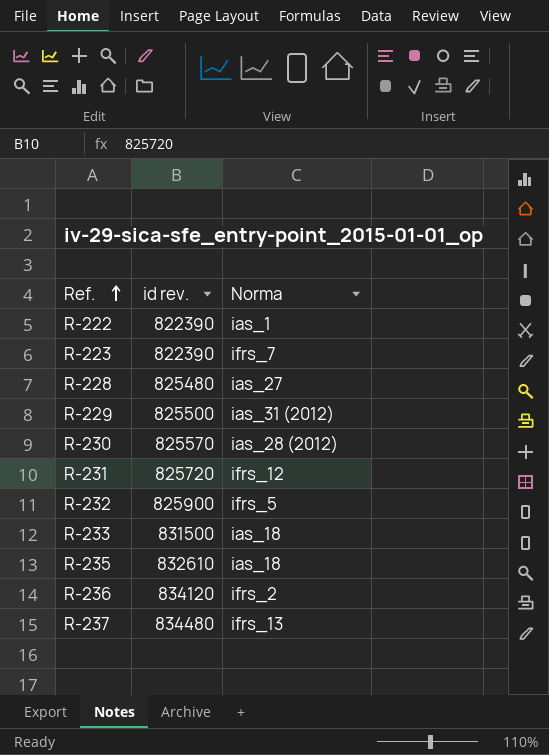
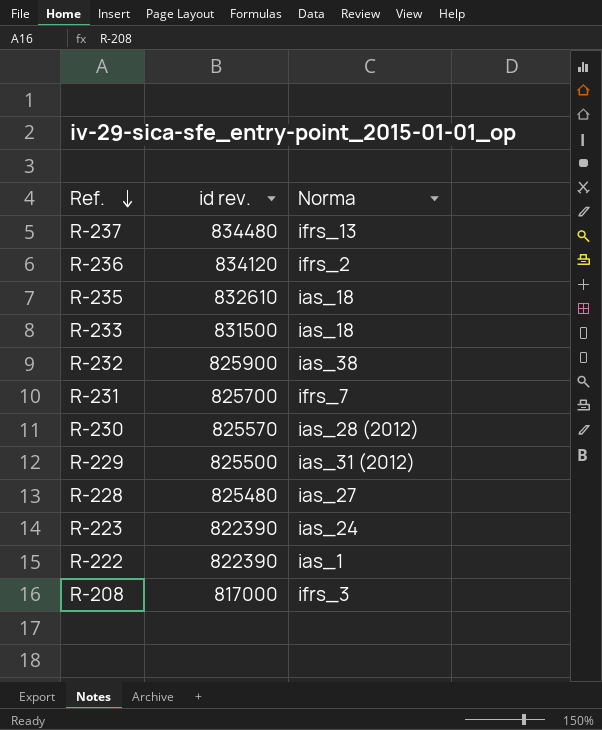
row order: Ref. ascending -> Ref. descending
R-232 | Norma: ifrs_5 -> ias_38
R-231 | id rev.: 825720 -> 825700
R-231 | Norma: ifrs_12 -> ifrs_7
R-223 | Norma: ifrs_7 -> ias_24
row R-208: none -> 817000 | ifrs_3

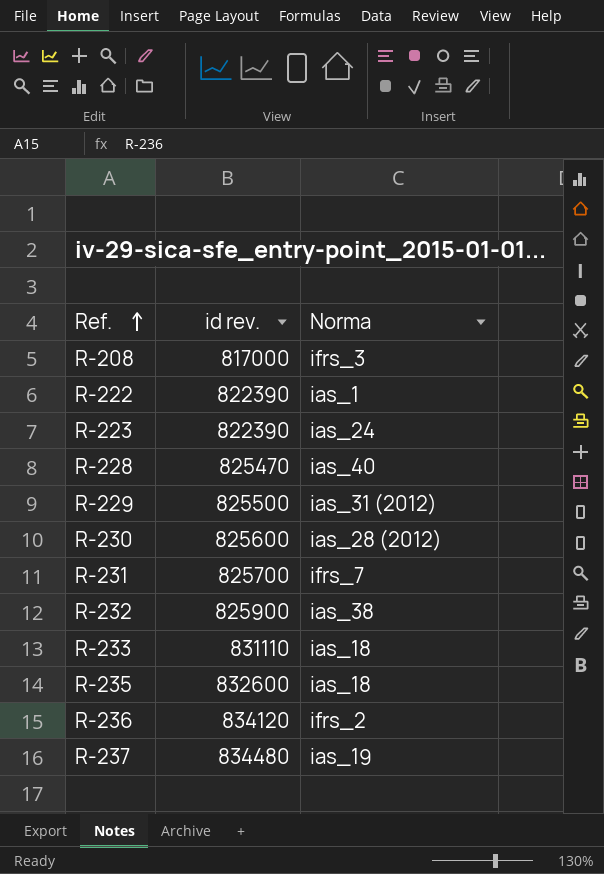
row order: Ref. descending -> Ref. ascending
R-228 | id rev.: 825480 -> 825470
R-228 | Norma: ias_27 -> ias_40
R-230 | id rev.: 825570 -> 825600
R-233 | id rev.: 831500 -> 831110
R-235 | id rev.: 832610 -> 832600
R-237 | Norma: ifrs_13 -> ias_19

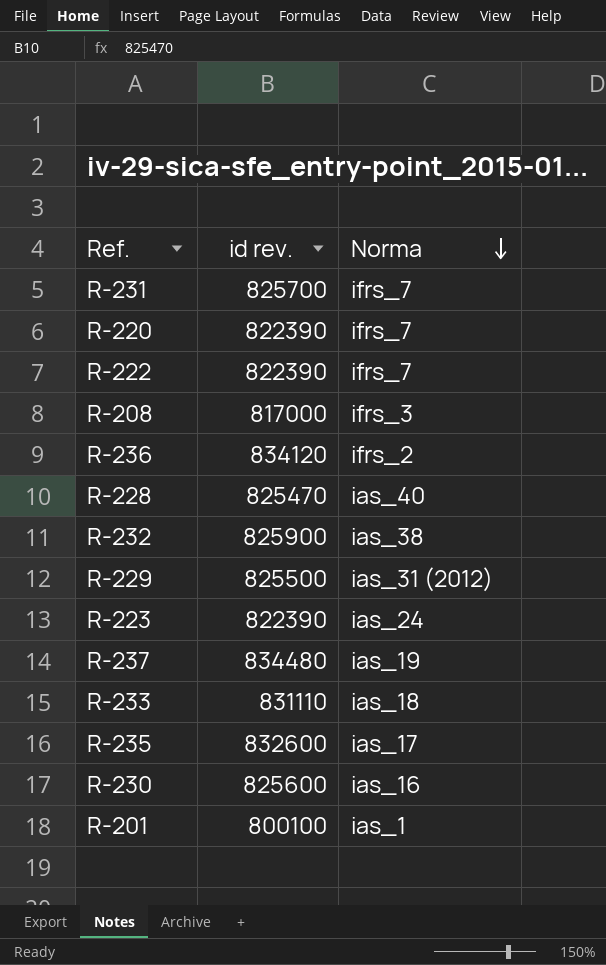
row order: Ref. ascending -> Norma descending
row R-220: none -> 822390 | ifrs_7
R-222 | Norma: ias_1 -> ifrs_7
R-235 | Norma: ias_18 -> ias_17
R-230 | Norma: ias_28 (2012) -> ias_16
row R-201: none -> 800100 | ias_1

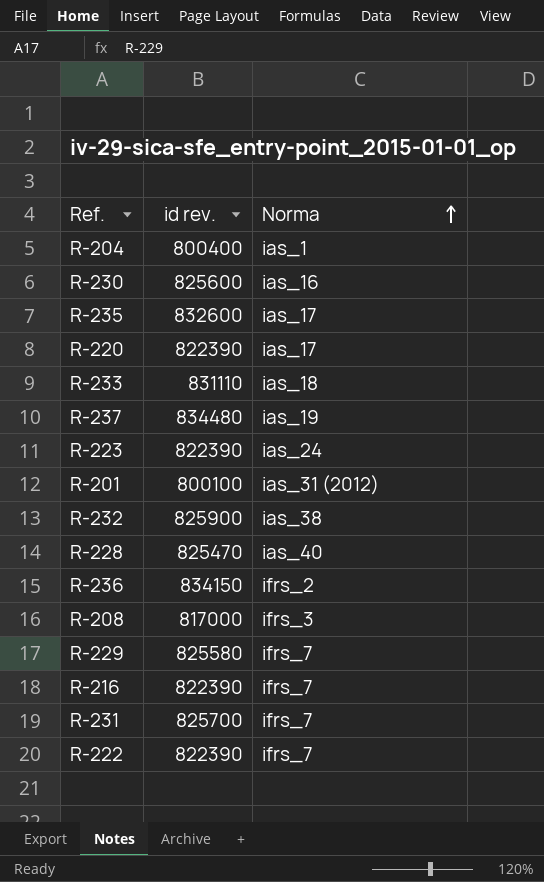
row order: Norma descending -> Norma ascending
row R-204: none -> 800400 | ias_1
R-220 | Norma: ifrs_7 -> ias_17
R-201 | Norma: ias_1 -> ias_31 (2012)
R-236 | id rev.: 834120 -> 834150
R-229 | id rev.: 825500 -> 825580
R-229 | Norma: ias_31 (2012) -> ifrs_7
row R-216: none -> 822390 | ifrs_7

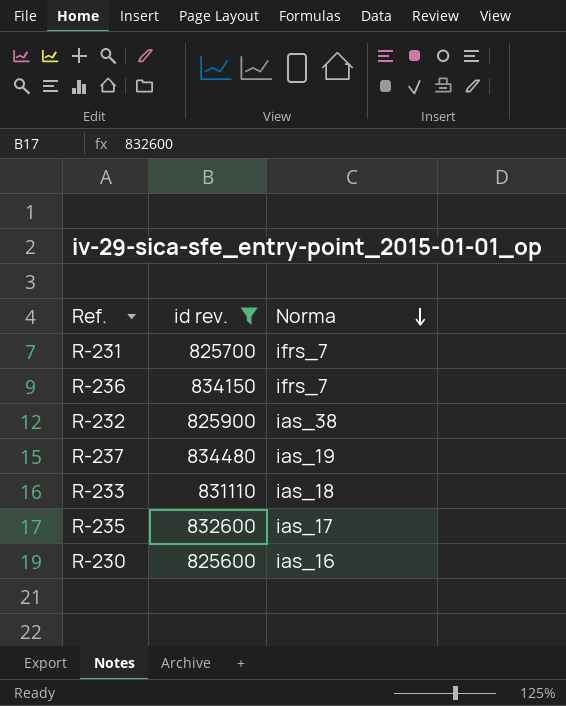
filter: none -> id rev. >= 825600
row order: Norma ascending -> Norma descending
R-236 | Norma: ifrs_2 -> ifrs_7

